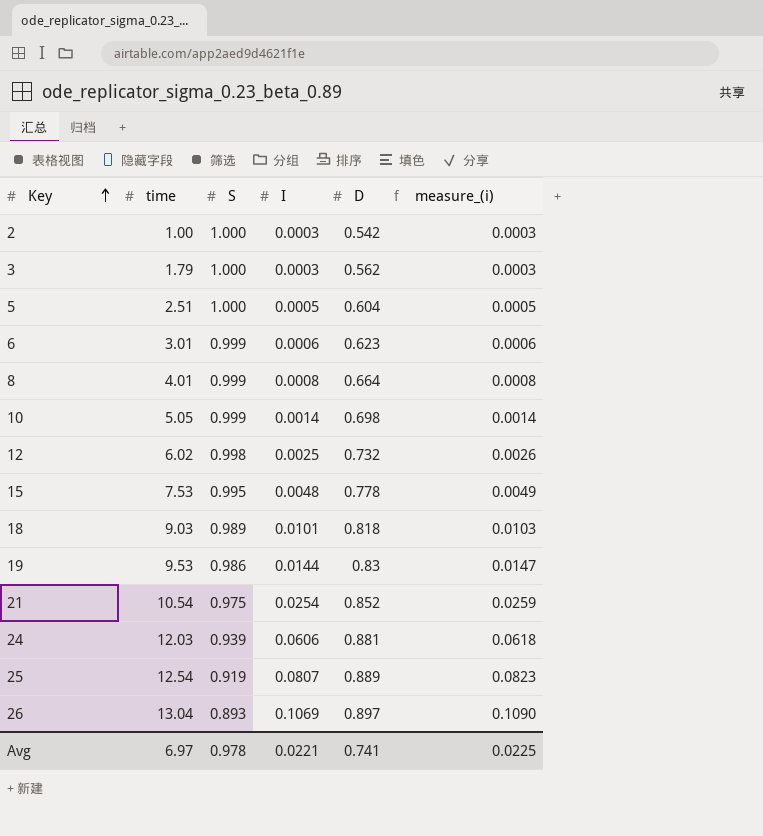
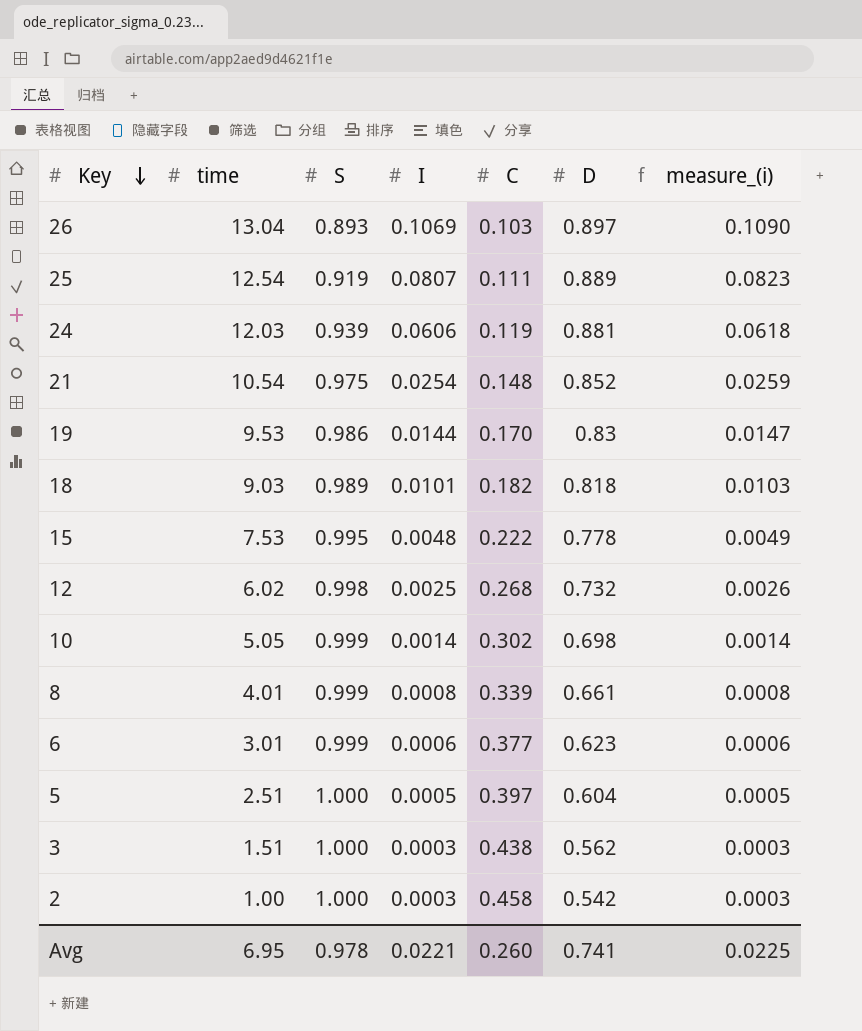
row order: Key ascending -> Key descending
column C | position: none -> 5
8 | D: 0.664 -> 0.661
3 | time: 1.79 -> 1.51
Avg | time: 6.97 -> 6.95

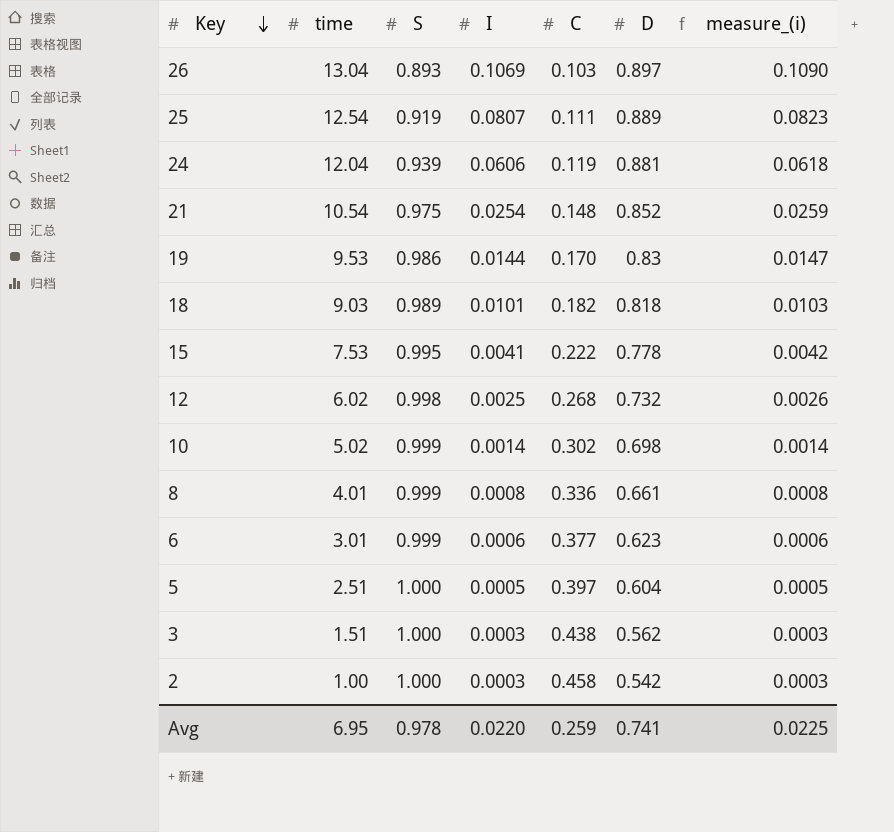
24 | time: 12.03 -> 12.04
15 | I: 0.0048 -> 0.0041
15 | measure_(i): 0.0049 -> 0.0042
10 | time: 5.05 -> 5.02
8 | C: 0.339 -> 0.336
Avg | I: 0.0221 -> 0.0220
Avg | C: 0.260 -> 0.259

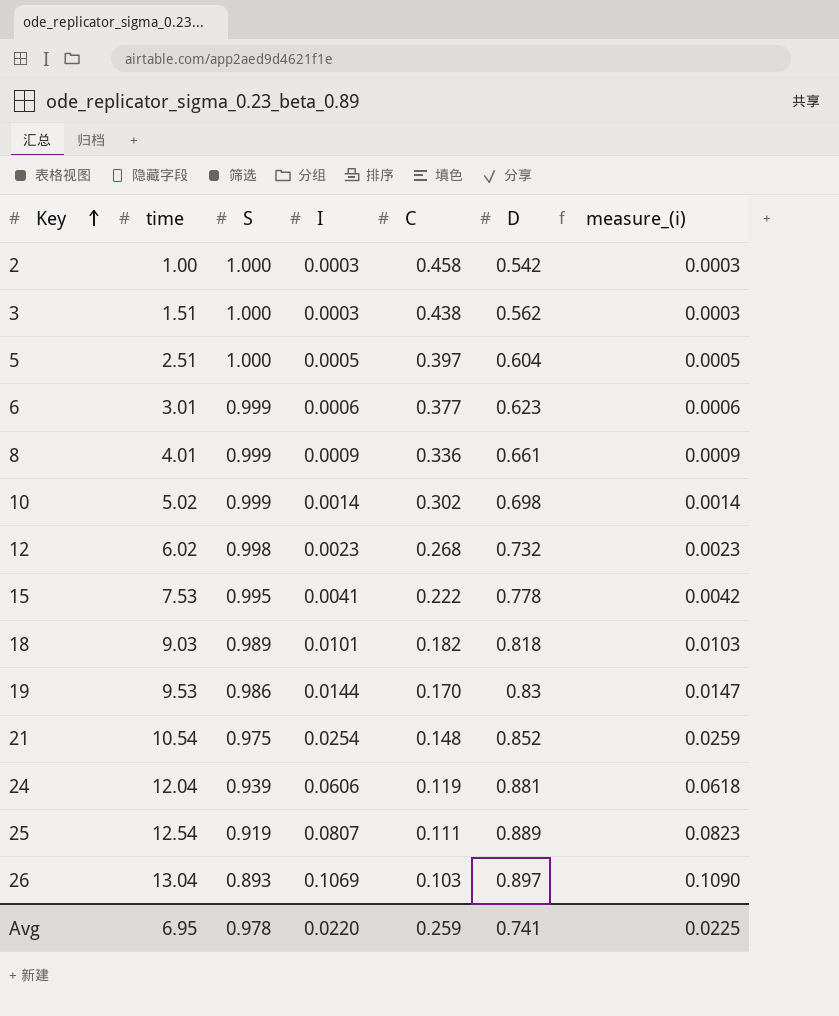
row order: Key descending -> Key ascending
8 | I: 0.0008 -> 0.0009
8 | measure_(i): 0.0008 -> 0.0009
12 | I: 0.0025 -> 0.0023
12 | measure_(i): 0.0026 -> 0.0023

